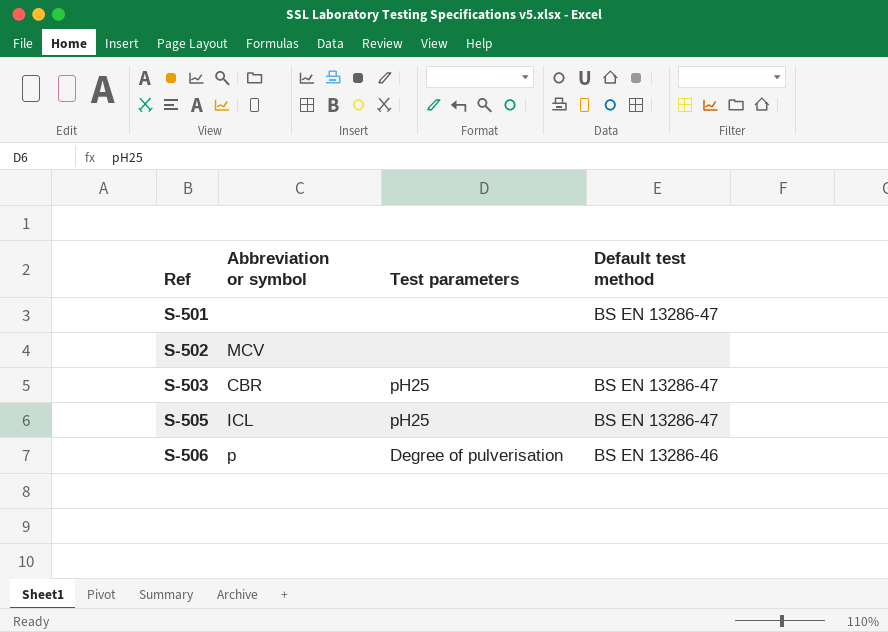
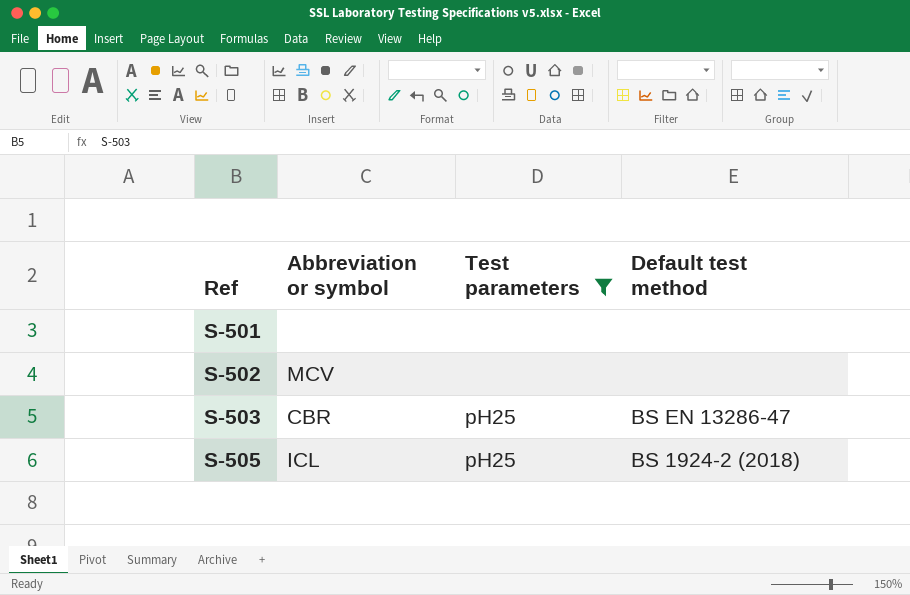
filter: none -> Test parameters != Degree of pulverisation
S-501 | Default test method: BS EN 13286-47 -> none
S-505 | Default test method: BS EN 13286-47 -> BS 1924-2 (2018)

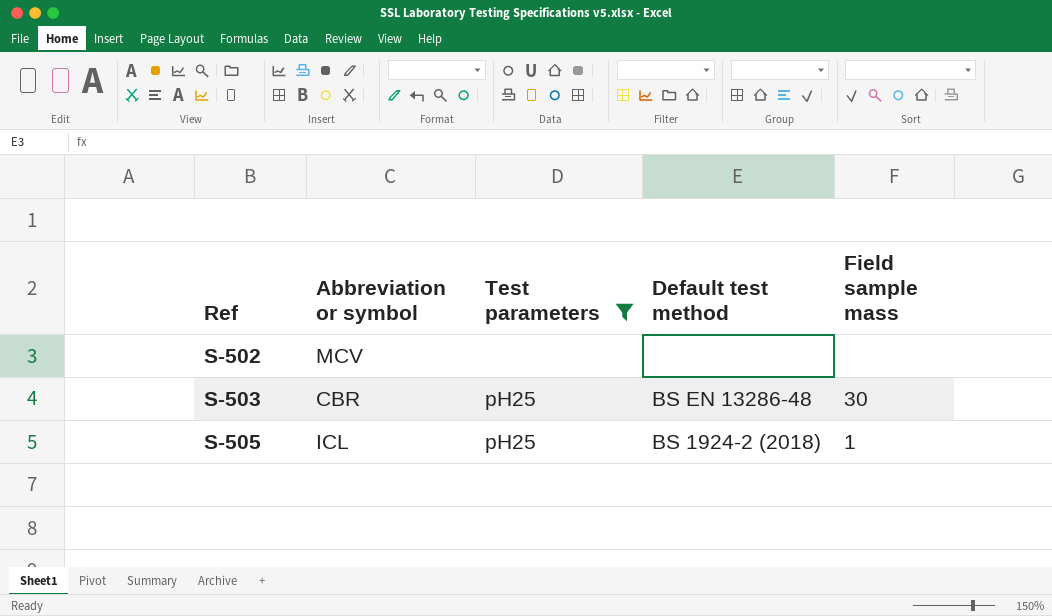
column Field sample mass | position: none -> 5
row S-501: none | none | none -> none
S-503 | Default test method: BS EN 13286-47 -> BS EN 13286-48

